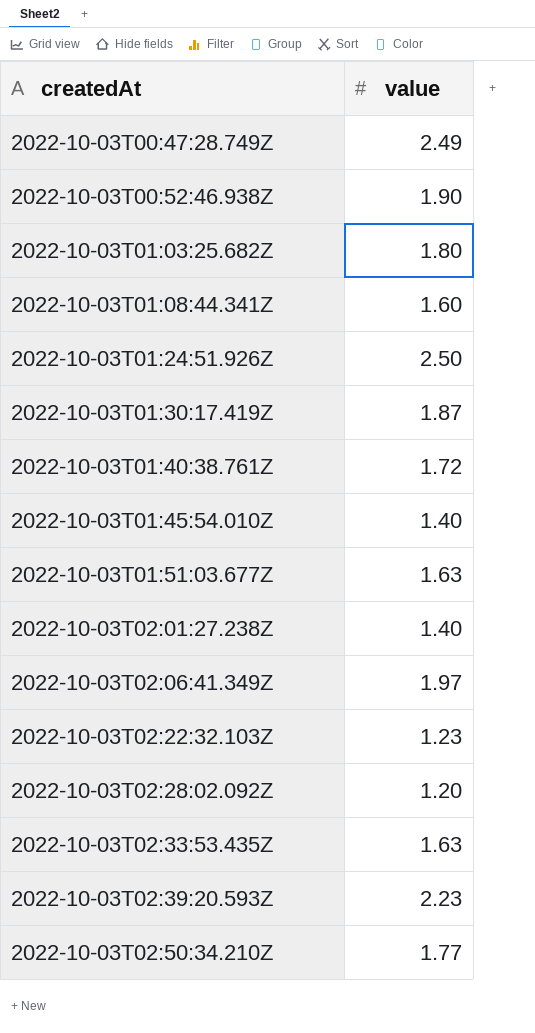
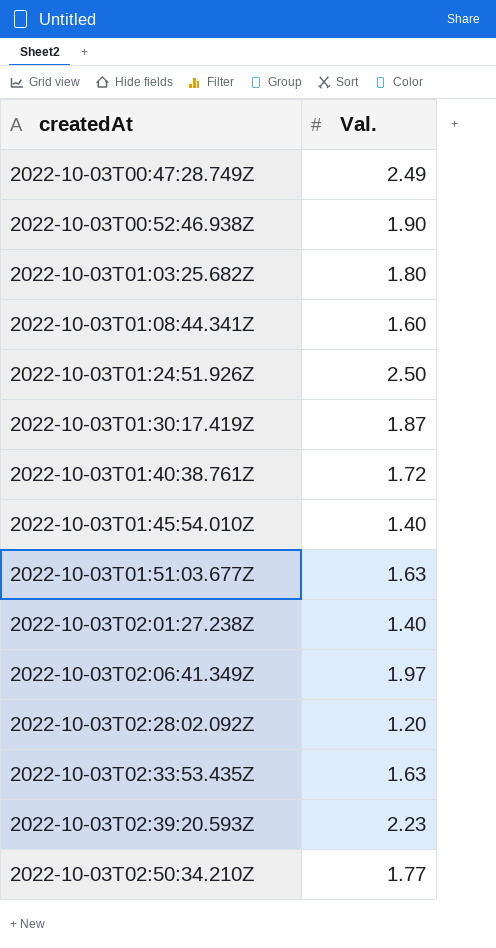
column name: value -> Val.
row 2022-10-03T02:22:32.103Z: 1.23 -> none

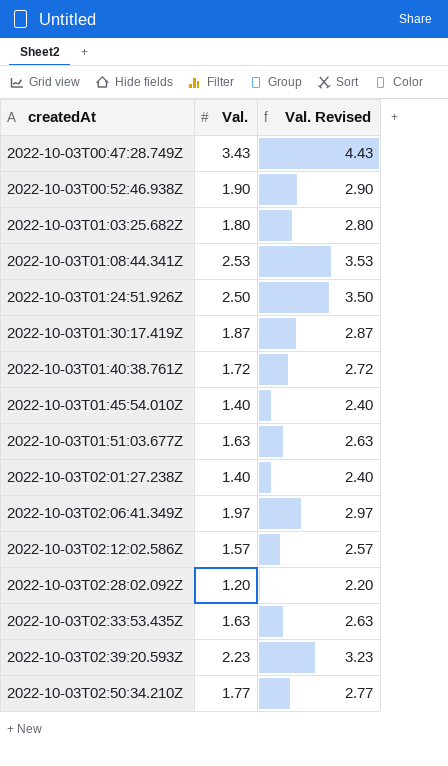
column Val. Revised | formula: none -> [Val.] + 1
2022-10-03T00:47:28.749Z | Val.: 2.49 -> 3.43
2022-10-03T01:08:44.341Z | Val.: 1.60 -> 2.53
row 2022-10-03T02:12:02.586Z: none -> 1.57 | 2.57

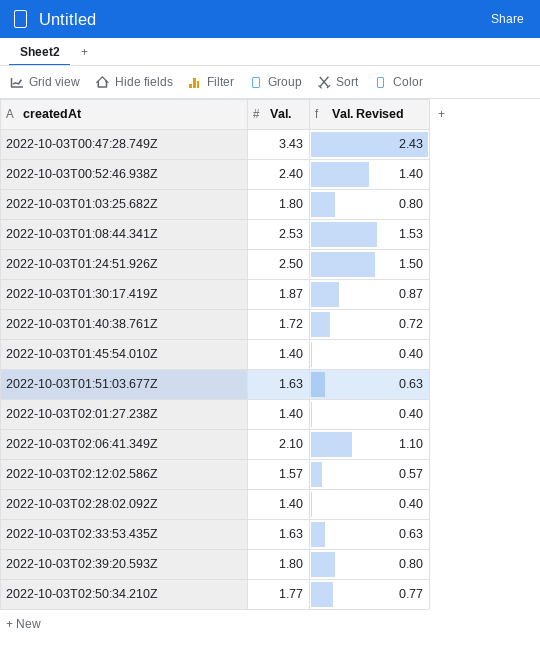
column Val. Revised | formula: [Val.] + 1 -> [Val.] - 1
2022-10-03T00:52:46.938Z | Val.: 1.90 -> 2.40
2022-10-03T02:06:41.349Z | Val.: 1.97 -> 2.10
2022-10-03T02:28:02.092Z | Val.: 1.20 -> 1.40
2022-10-03T02:39:20.593Z | Val.: 2.23 -> 1.80

